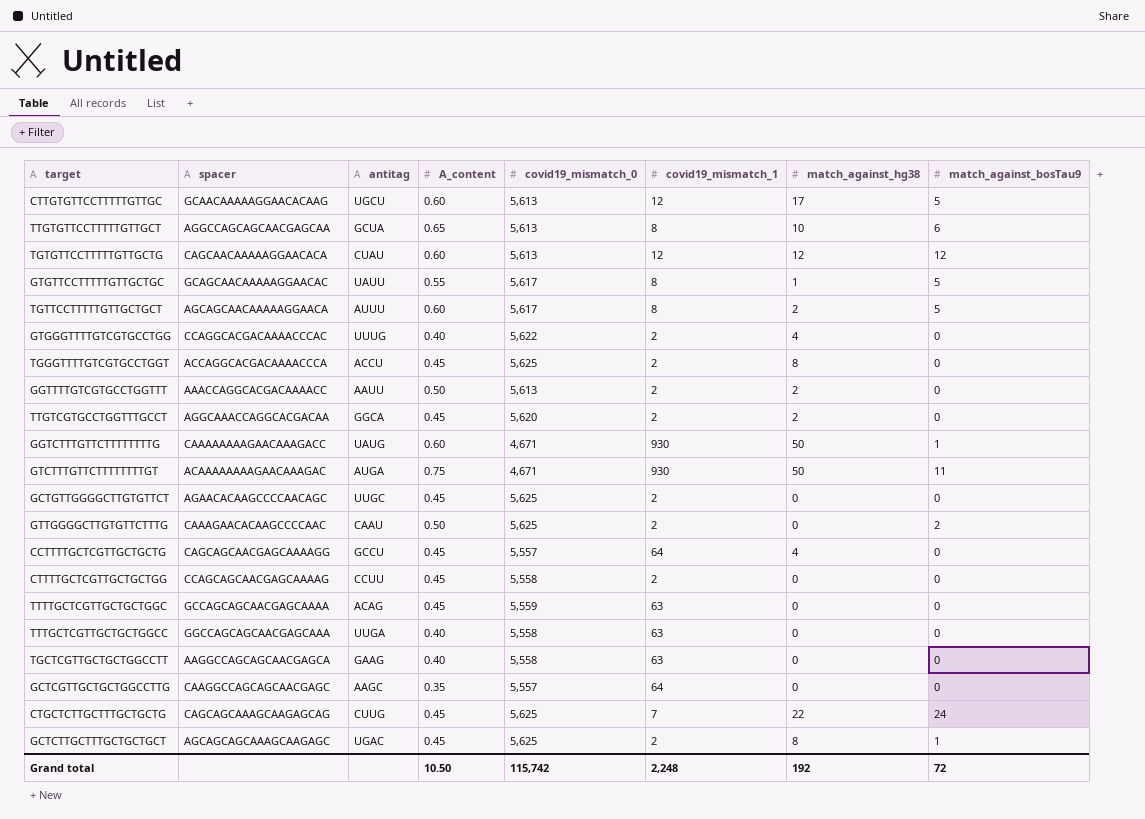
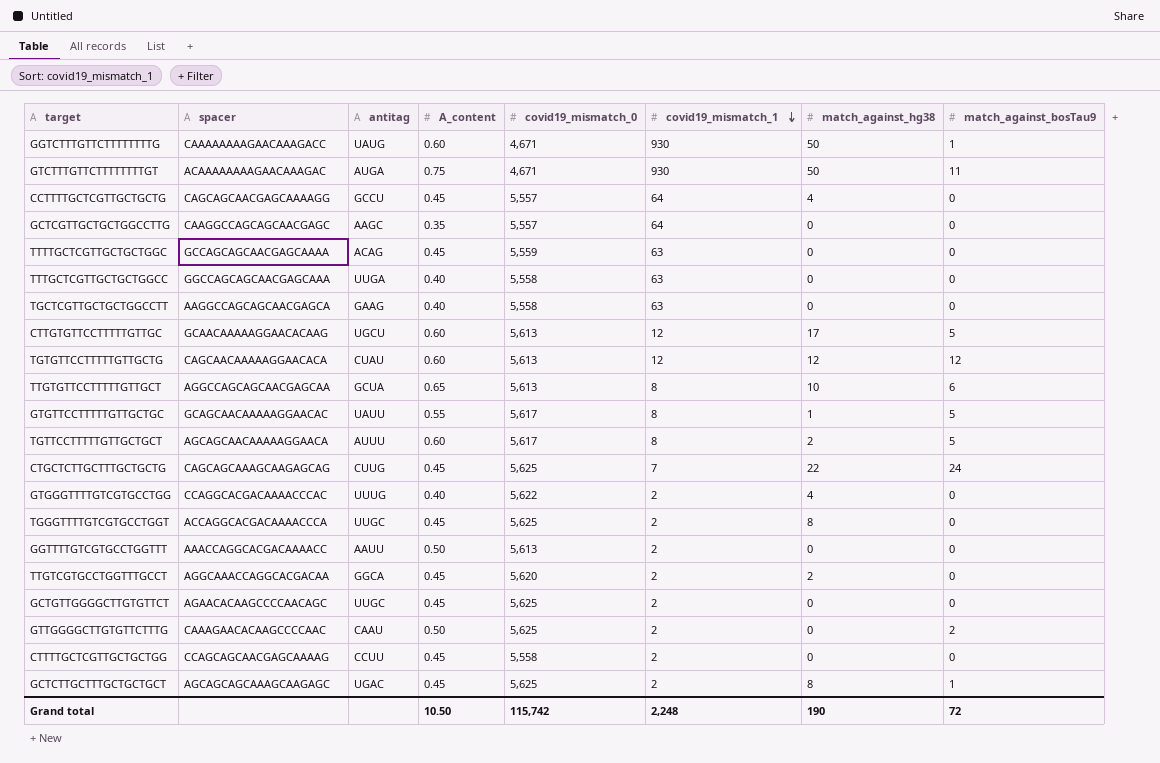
row order: none -> covid19_mismatch_1 descending
TGGGTTTTGTCGTGCCTGGT | antitag: ACCU -> UUGC
GGTTTTGTCGTGCCTGGTTT | match_against_hg38: 2 -> 0
Grand total | match_against_hg38: 192 -> 190

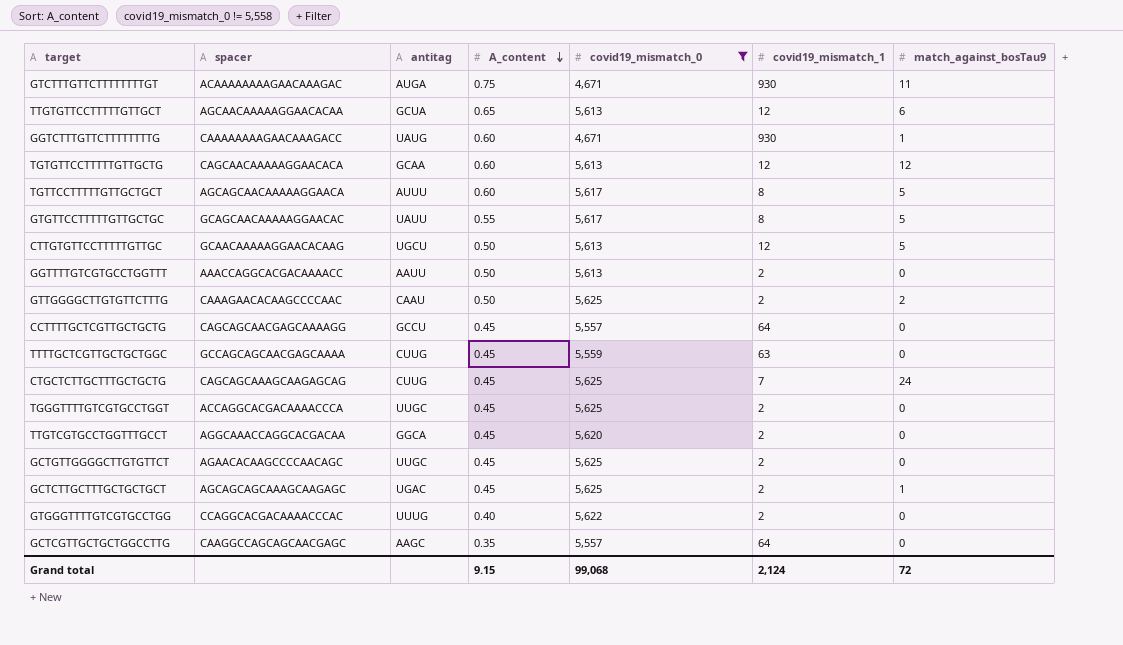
filter: none -> covid19_mismatch_0 != 5,558
row order: covid19_mismatch_1 descending -> A_content descending
column match_against_hg38 | position: 7 -> none
TTGTGTTCCTTTTTGTTGCT | spacer: AGGCCAGCAGCAACGAGCAA -> AGCAACAAAAAGGAACACAA
TTGTGTTCCTTTTTGTTGCT | covid19_mismatch_1: 8 -> 12
TGTGTTCCTTTTTGTTGCTG | antitag: CUAU -> GCAA
CTTGTGTTCCTTTTTGTTGC | A_content: 0.60 -> 0.50
TTTTGCTCGTTGCTGCTGGC | antitag: ACAG -> CUUG
Grand total | A_content: 10.50 -> 9.15
Grand total | covid19_mismatch_0: 115,742 -> 99,068
Grand total | covid19_mismatch_1: 2,248 -> 2,124

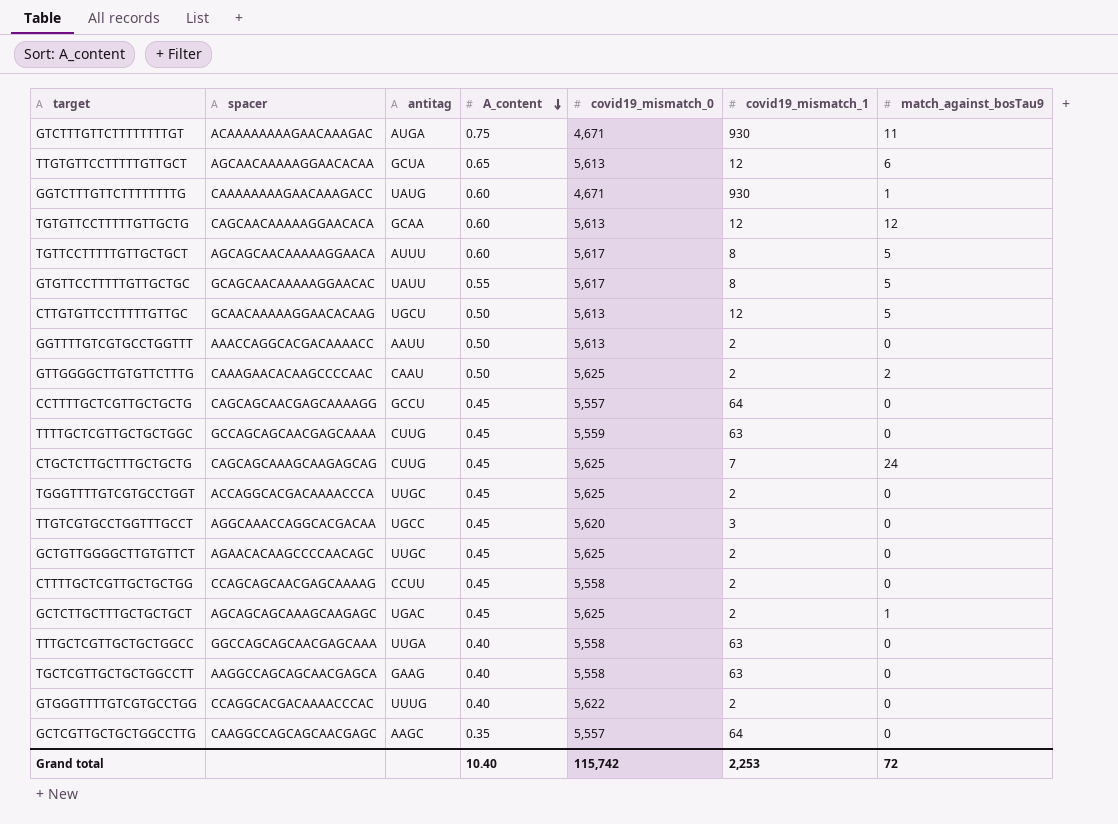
filter: covid19_mismatch_0 != 5,558 -> none
TTGTCGTGCCTGGTTTGCCT | antitag: GGCA -> UGCC
TTGTCGTGCCTGGTTTGCCT | covid19_mismatch_1: 2 -> 3
Grand total | A_content: 9.15 -> 10.40
Grand total | covid19_mismatch_0: 99,068 -> 115,742
Grand total | covid19_mismatch_1: 2,124 -> 2,253

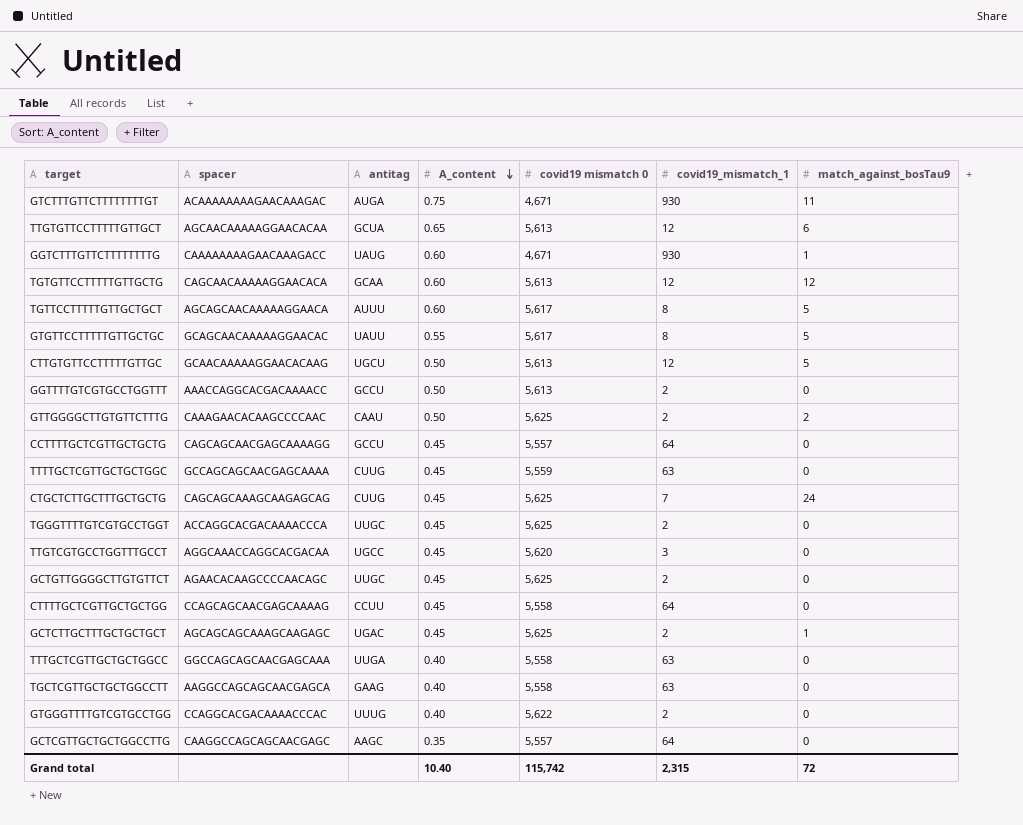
column name: covid19_mismatch_0 -> covid19 mismatch 0
GGTTTTGTCGTGCCTGGTTT | antitag: AAUU -> GCCU
CTTTTGCTCGTTGCTGCTGG | covid19_mismatch_1: 2 -> 64
Grand total | covid19_mismatch_1: 2,253 -> 2,315

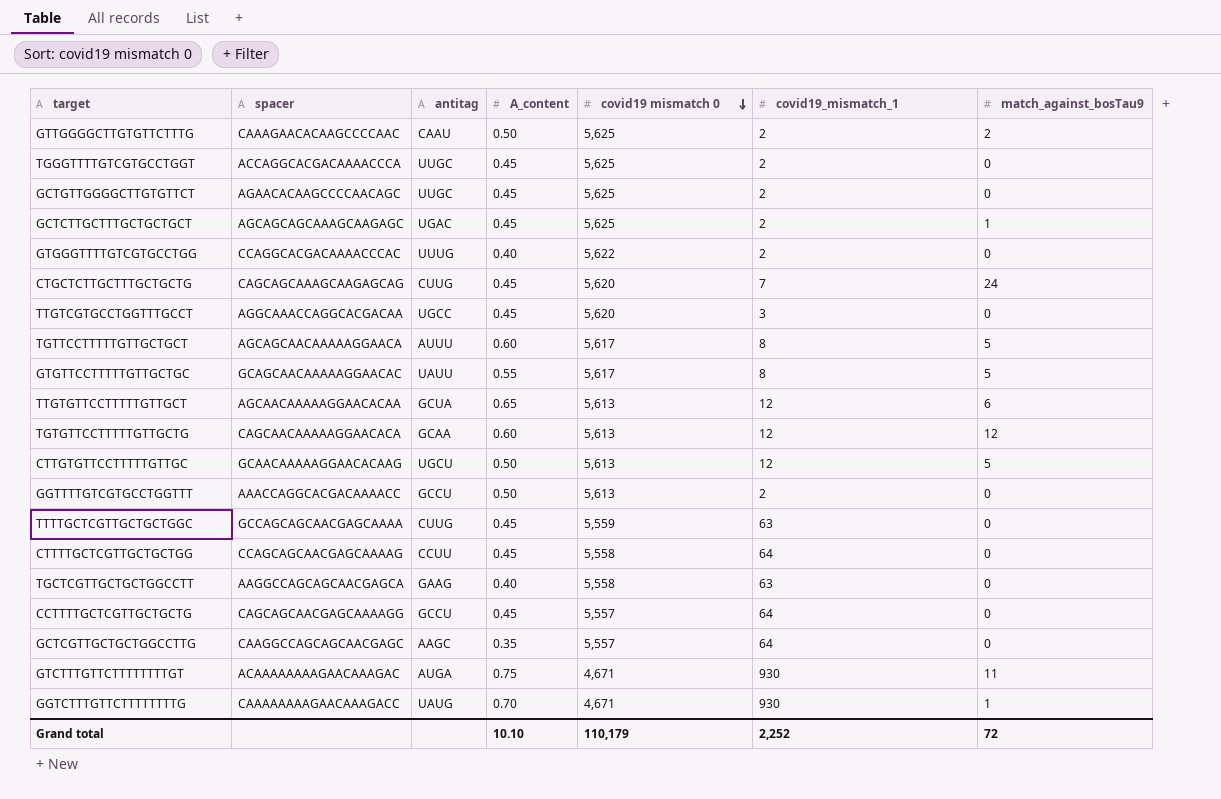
row order: A_content descending -> covid19 mismatch 0 descending
row TTTGCTCGTTGCTGCTGGCC: GGCCAGCAGCAACGAGCAAA | UUGA | 0.40 | 5,558 | 63 | 0 -> none
CTGCTCTTGCTTTGCTGCTG | covid19 mismatch 0: 5,625 -> 5,620
GGTCTTTGTTCTTTTTTTTG | A_content: 0.60 -> 0.70
Grand total | A_content: 10.40 -> 10.10
Grand total | covid19 mismatch 0: 115,742 -> 110,179
Grand total | covid19_mismatch_1: 2,315 -> 2,252

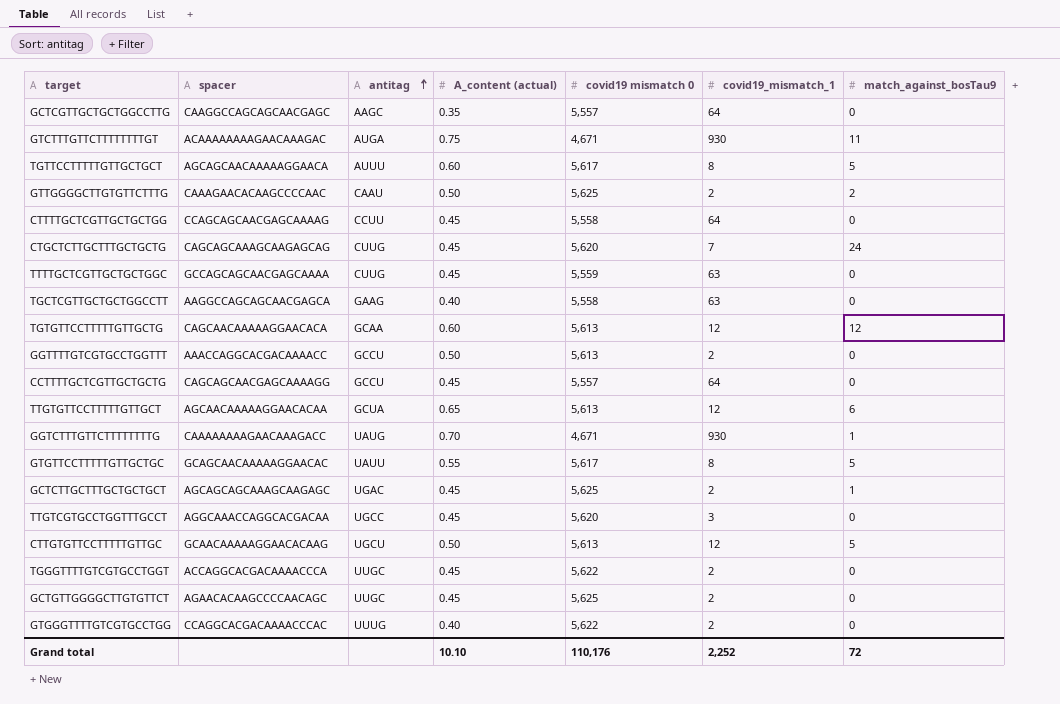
row order: covid19 mismatch 0 descending -> antitag ascending
column name: A_content -> A_content (actual)
TGGGTTTTGTCGTGCCTGGT | covid19 mismatch 0: 5,625 -> 5,622
Grand total | covid19 mismatch 0: 110,179 -> 110,176

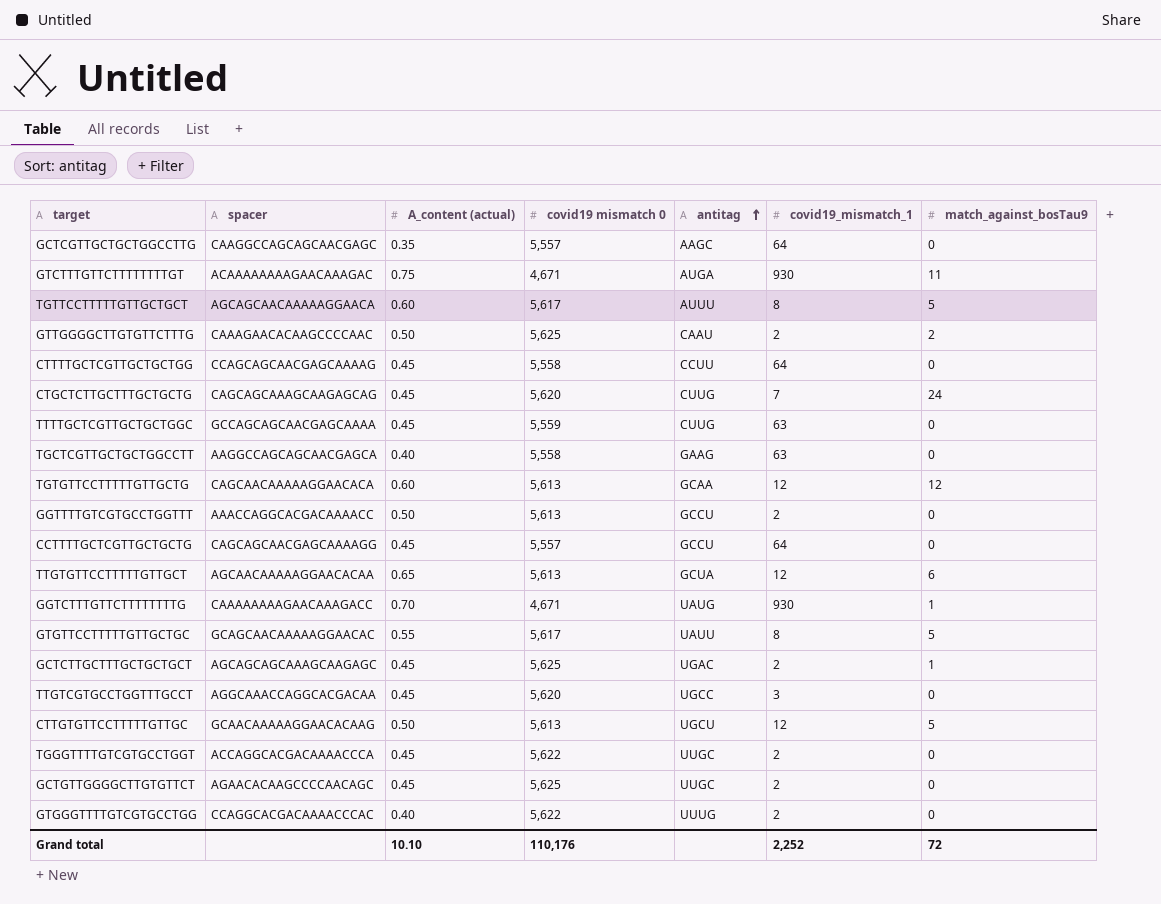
column antitag | position: 3 -> 5

